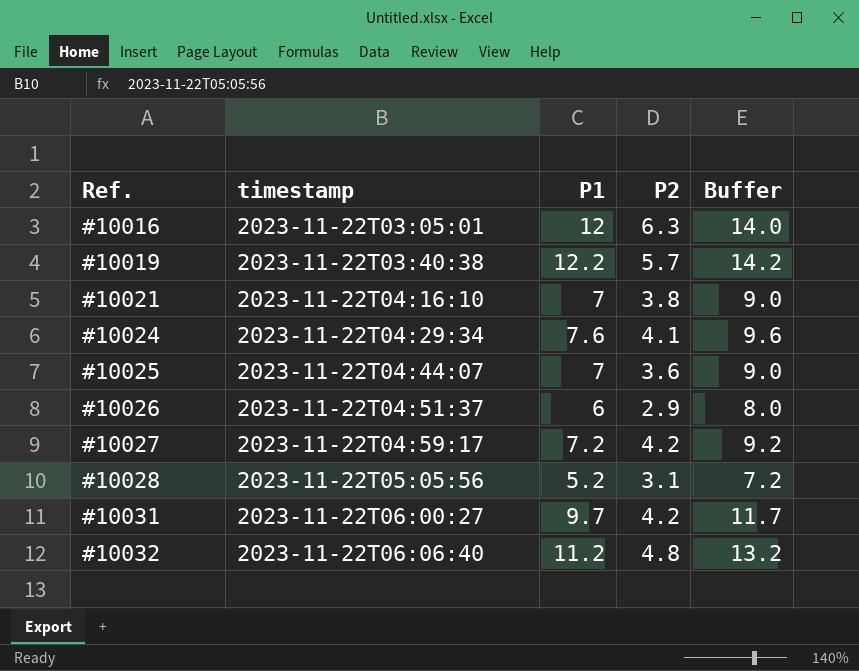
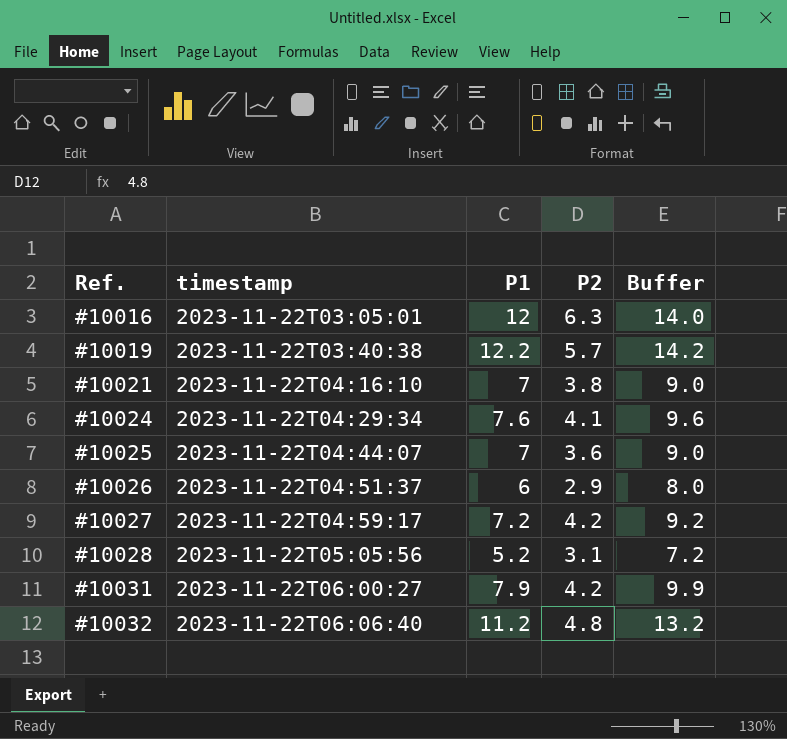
#10031 | P1: 9.7 -> 7.9
#10031 | Buffer: 11.7 -> 9.9

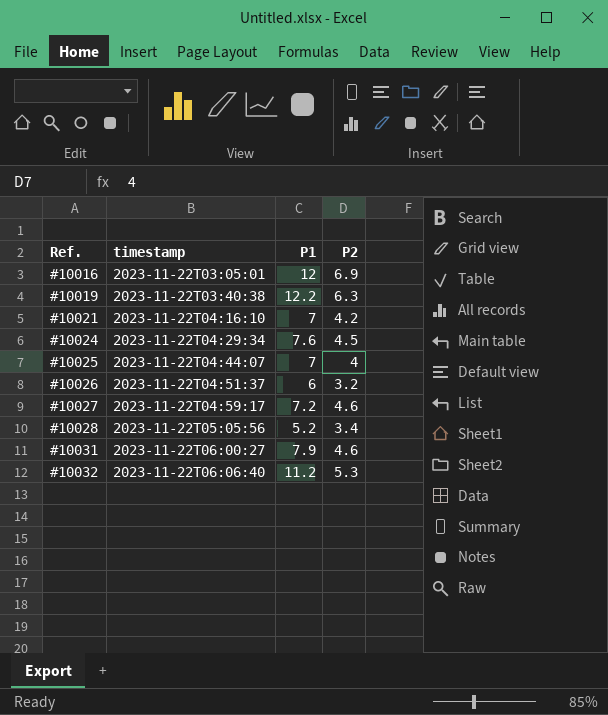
column Buffer | formula: [P1] + 2 -> none
#10016 | P2: 6.3 -> 6.9
#10019 | P2: 5.7 -> 6.3
#10021 | P2: 3.8 -> 4.2
#10024 | P2: 4.1 -> 4.5
#10025 | P2: 3.6 -> 4
#10026 | P2: 2.9 -> 3.2
#10027 | P2: 4.2 -> 4.6
#10028 | P2: 3.1 -> 3.4
#10031 | P2: 4.2 -> 4.6
#10032 | P2: 4.8 -> 5.3

